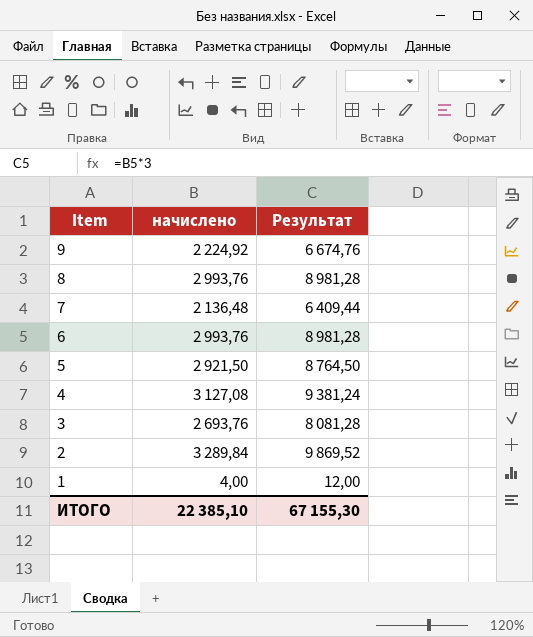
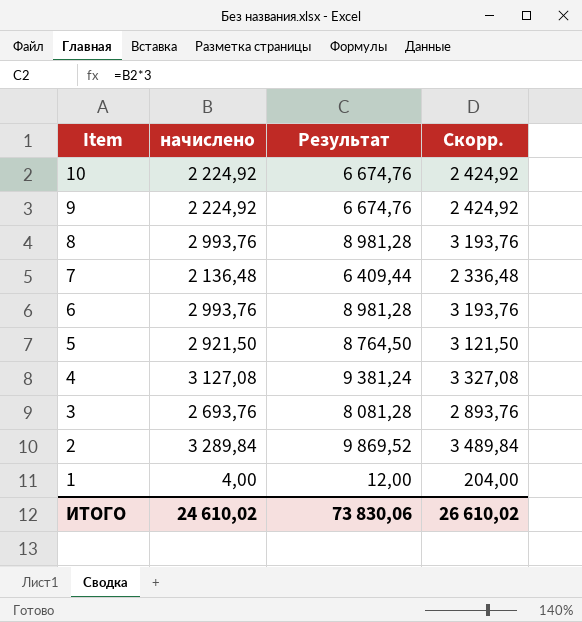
column Скорр. | formula: none -> [начислено] + 200
row 10: none -> 2 224,92 | 6 674,76 | 2 424,92
ИТОГО | начислено: 22 385,10 -> 24 610,02
ИТОГО | Результат: 67 155,30 -> 73 830,06

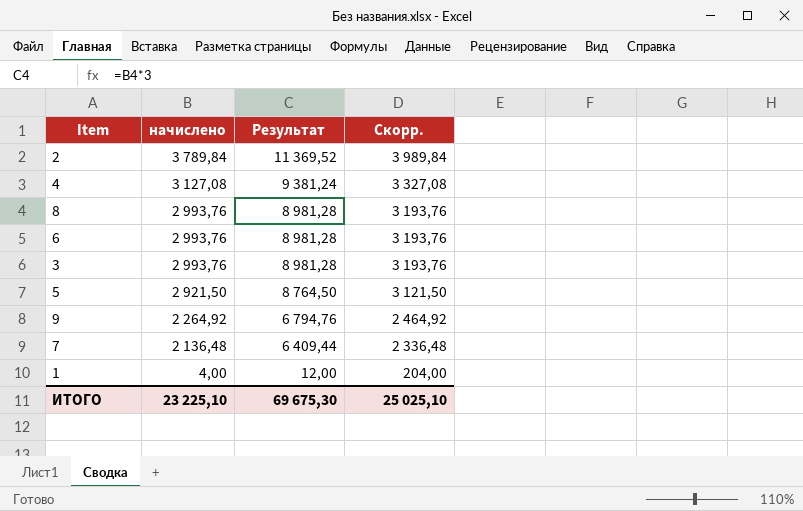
row order: Item descending -> начислено descending
row 10: 2 224,92 | 6 674,76 | 2 424,92 -> none
2 | начислено: 3 289,84 -> 3 789,84
2 | Результат: 9 869,52 -> 11 369,52
2 | Скорр.: 3 489,84 -> 3 989,84
3 | начислено: 2 693,76 -> 2 993,76
3 | Результат: 8 081,28 -> 8 981,28
3 | Скорр.: 2 893,76 -> 3 193,76
9 | начислено: 2 224,92 -> 2 264,92
9 | Результат: 6 674,76 -> 6 794,76
9 | Скорр.: 2 424,92 -> 2 464,92
ИТОГО | начислено: 24 610,02 -> 23 225,10
ИТОГО | Результат: 73 830,06 -> 69 675,30
ИТОГО | Скорр.: 26 610,02 -> 25 025,10

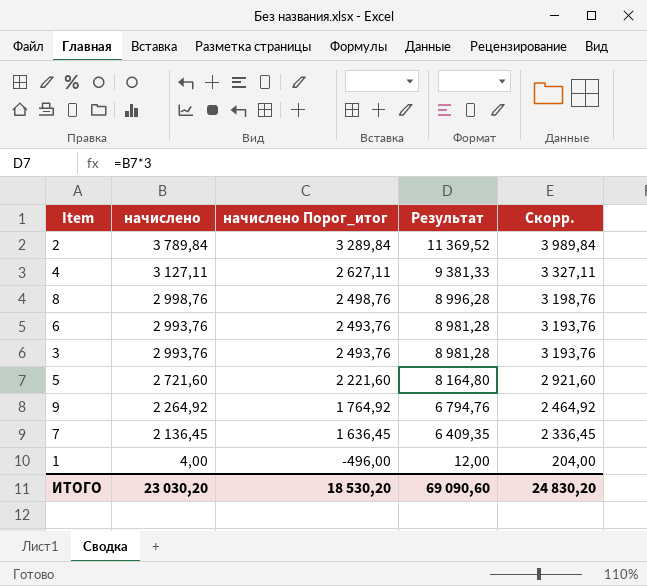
column начислено Порог_итог | formula: none -> [начислено] - 500
4 | начислено: 3 127,08 -> 3 127,11
4 | Результат: 9 381,24 -> 9 381,33
4 | Скорр.: 3 327,08 -> 3 327,11
8 | начислено: 2 993,76 -> 2 998,76
8 | Результат: 8 981,28 -> 8 996,28
8 | Скорр.: 3 193,76 -> 3 198,76
5 | начислено: 2 921,50 -> 2 721,60
5 | Результат: 8 764,50 -> 8 164,80
5 | Скорр.: 3 121,50 -> 2 921,60
7 | начислено: 2 136,48 -> 2 136,45
7 | Результат: 6 409,44 -> 6 409,35
7 | Скорр.: 2 336,48 -> 2 336,45
ИТОГО | начислено: 23 225,10 -> 23 030,20
ИТОГО | Результат: 69 675,30 -> 69 090,60
ИТОГО | Скорр.: 25 025,10 -> 24 830,20

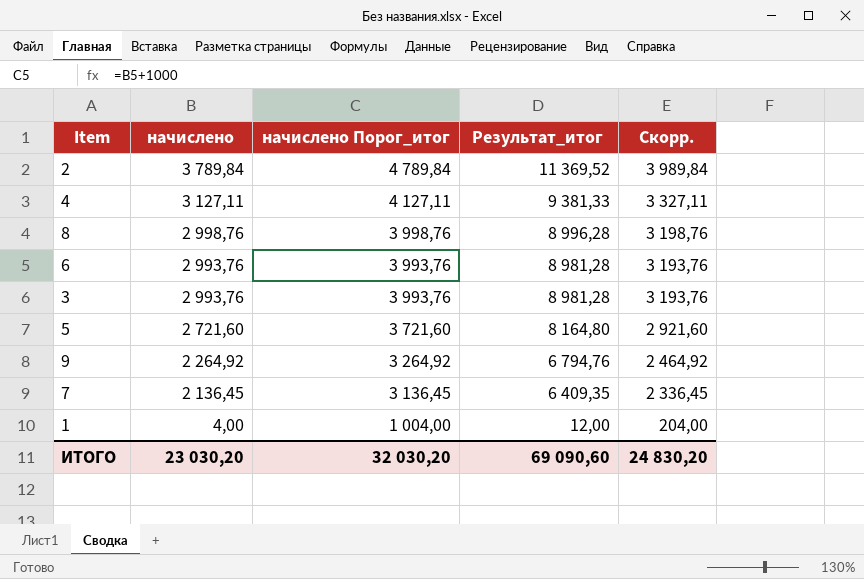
column начислено Порог_итог | formula: [начислено] - 500 -> [начислено] + 1000
column name: Результат -> Результат_итог
ИТОГО | начислено Порог_итог: 18 530,20 -> 32 030,20

